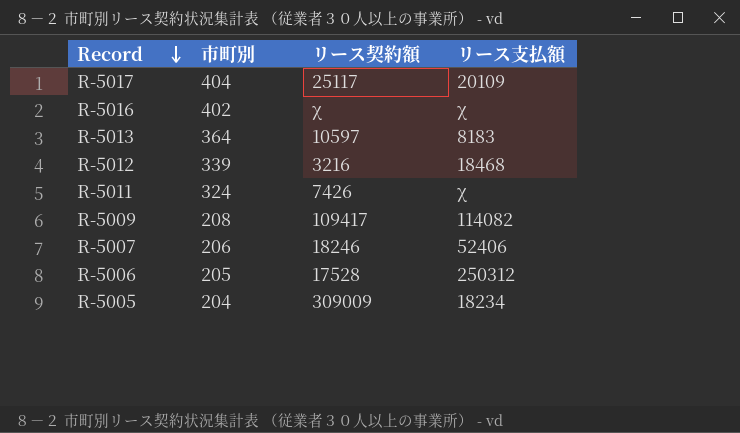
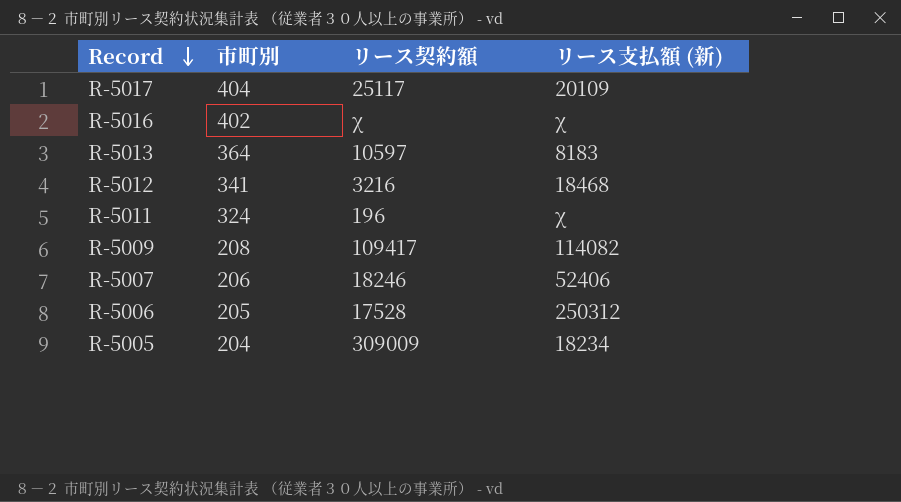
column name: リース支払額 -> リース支払額 (新)
R-5012 | 市町別: 339 -> 341
R-5011 | リース契約額: 7426 -> 196

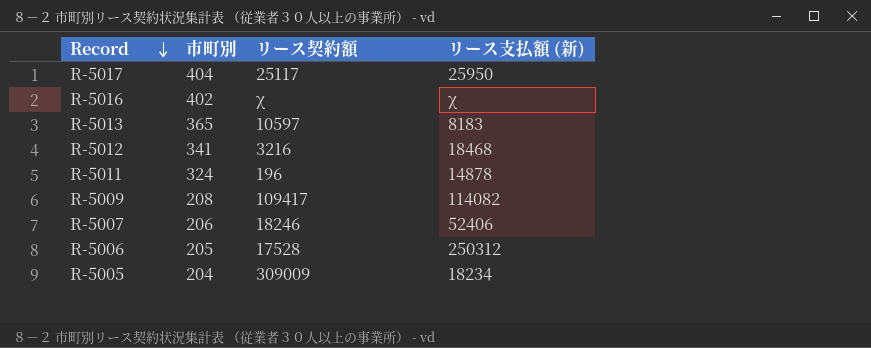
R-5017 | リース支払額 (新): 20109 -> 25950
R-5013 | 市町別: 364 -> 365
R-5011 | リース支払額 (新): χ -> 14878

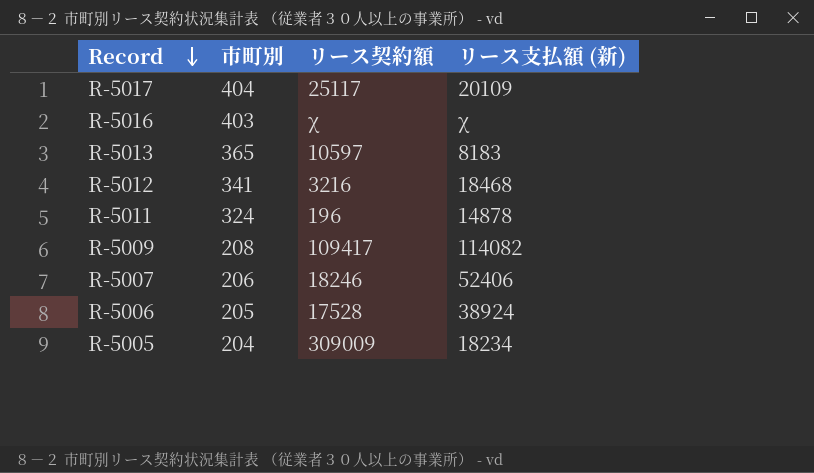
R-5017 | リース支払額 (新): 25950 -> 20109
R-5016 | 市町別: 402 -> 403
R-5006 | リース支払額 (新): 250312 -> 38924

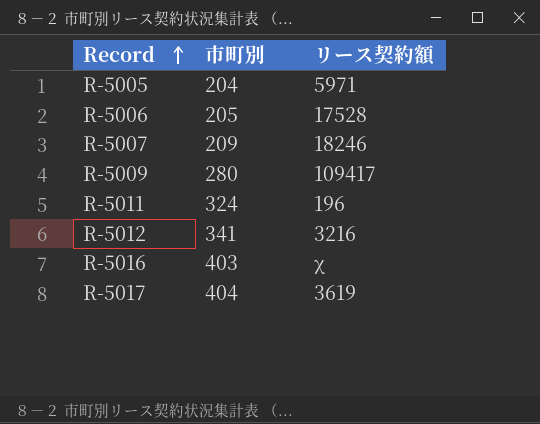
row order: Record descending -> Record ascending
column リース支払額 (新) | position: 4 -> none
row R-5013: 365 | 10597 | 8183 -> none
R-5005 | リース契約額: 309009 -> 5971
R-5007 | 市町別: 206 -> 209
R-5009 | 市町別: 208 -> 280
R-5017 | リース契約額: 25117 -> 3619

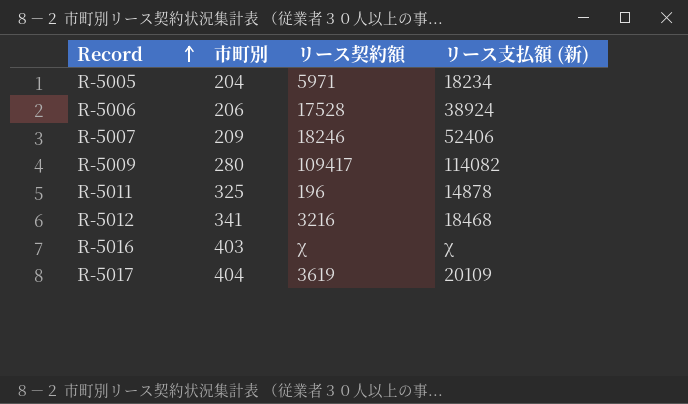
column リース支払額 (新) | position: none -> 4
R-5006 | 市町別: 205 -> 206
R-5011 | 市町別: 324 -> 325

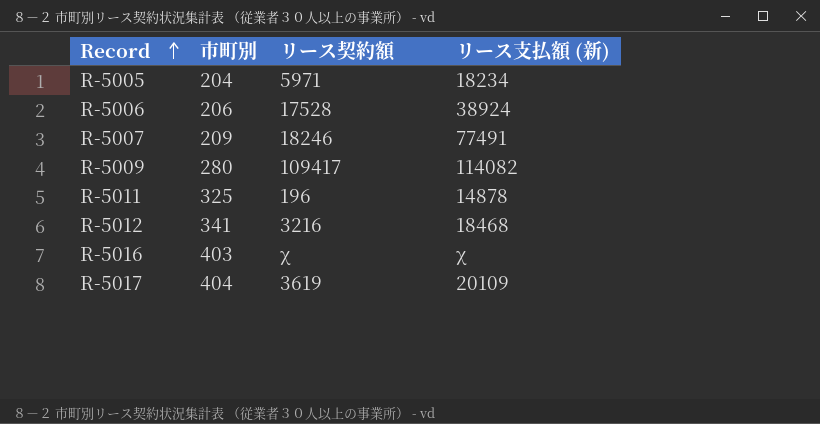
R-5007 | リース支払額 (新): 52406 -> 77491

